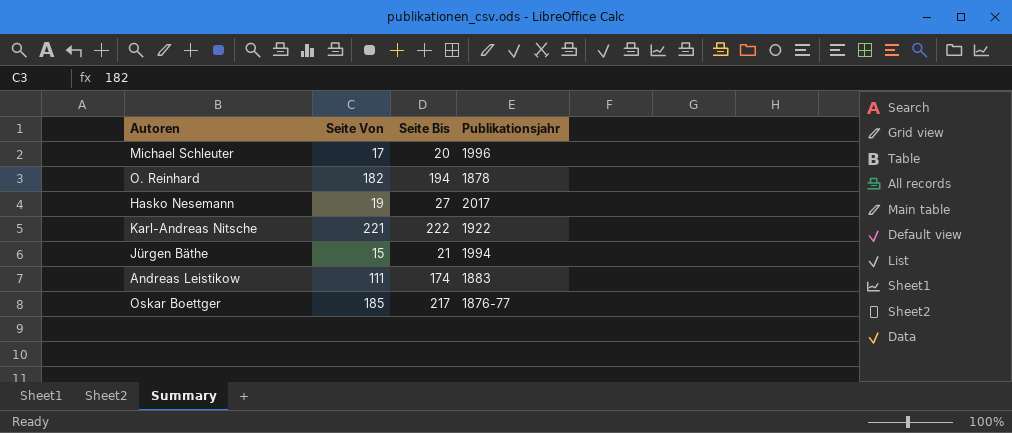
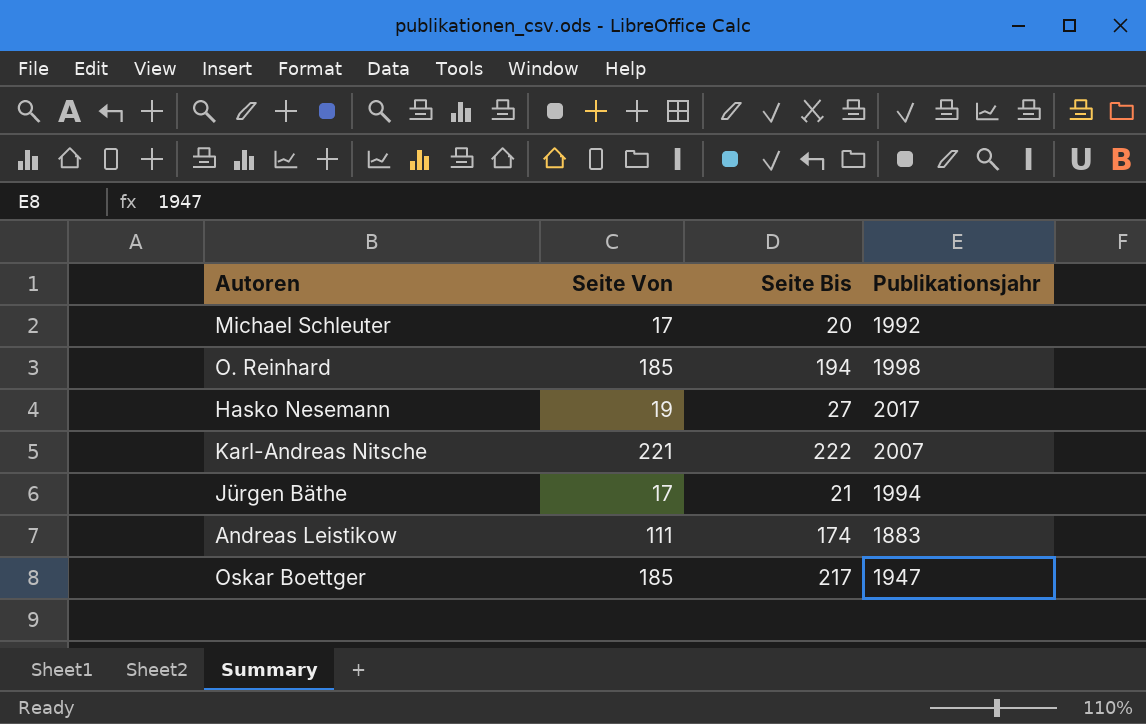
Michael Schleuter | Publikationsjahr: 1996 -> 1992
O. Reinhard | Seite Von: 182 -> 185
O. Reinhard | Publikationsjahr: 1878 -> 1998
Karl-Andreas Nitsche | Publikationsjahr: 1922 -> 2007
Jürgen Bäthe | Seite Von: 15 -> 17
Oskar Boettger | Publikationsjahr: 1876-77 -> 1947

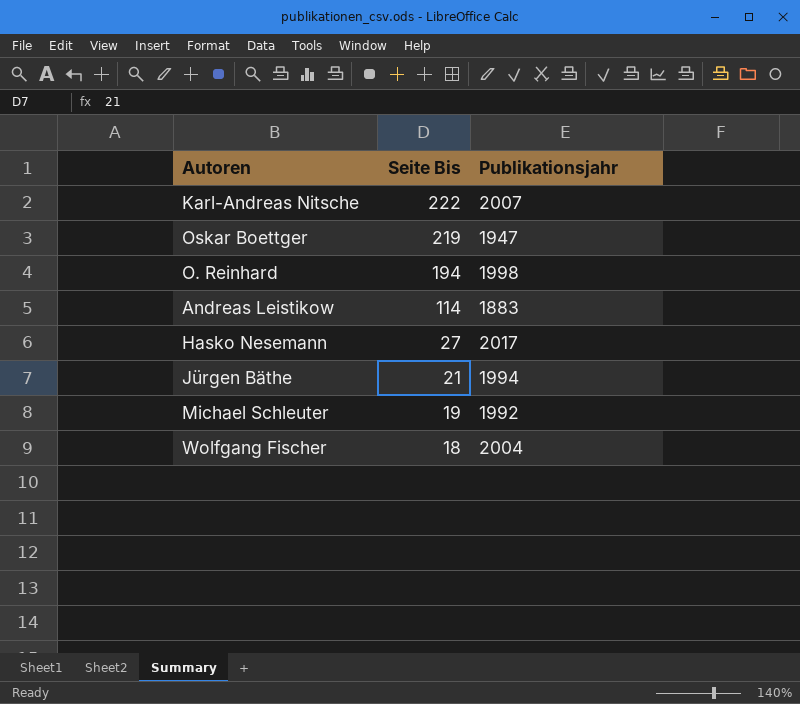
row order: none -> Seite Bis descending
column Seite Von | position: 2 -> none
Oskar Boettger | Seite Bis: 217 -> 219
Andreas Leistikow | Seite Bis: 174 -> 114
Michael Schleuter | Seite Bis: 20 -> 19
row Wolfgang Fischer: none -> 18 | 2004

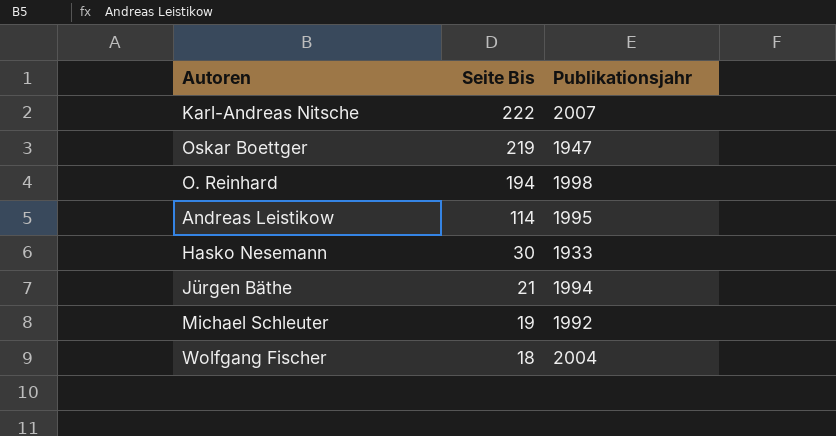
Andreas Leistikow | Publikationsjahr: 1883 -> 1995
Hasko Nesemann | Seite Bis: 27 -> 30
Hasko Nesemann | Publikationsjahr: 2017 -> 1933

